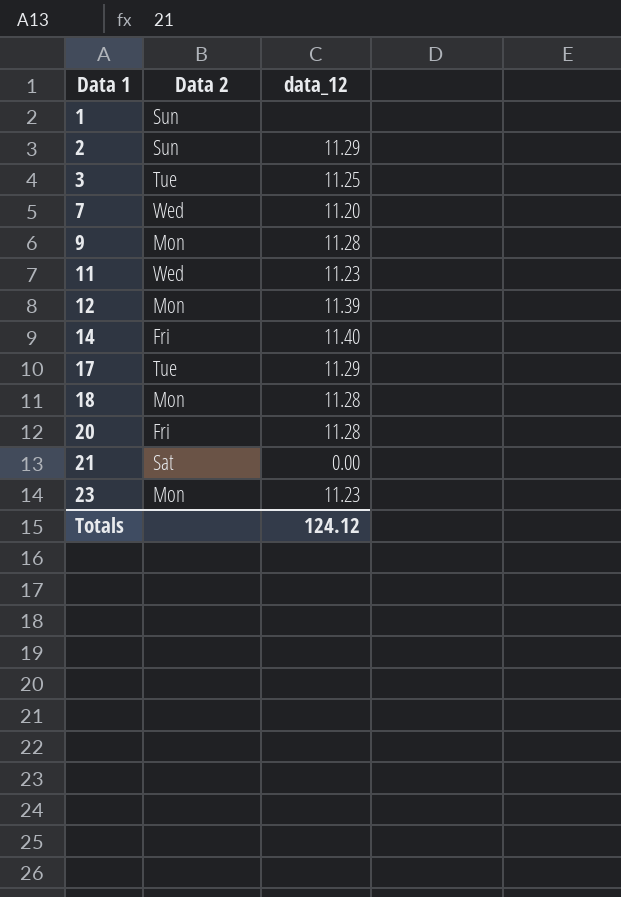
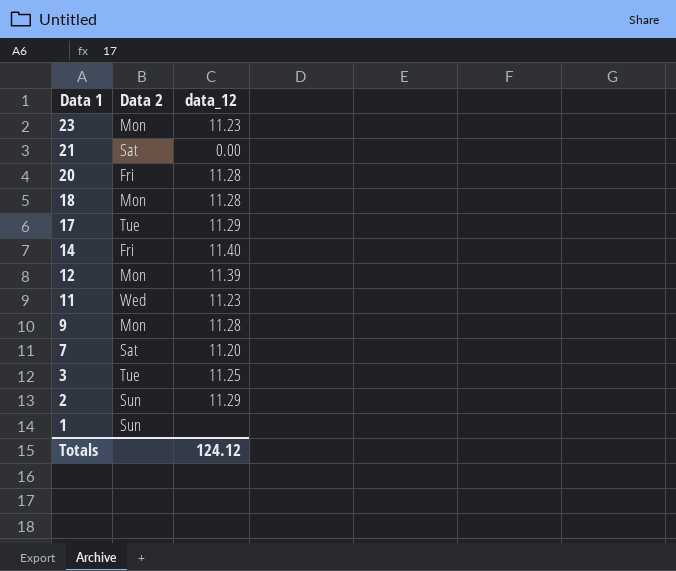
row order: Data 1 ascending -> Data 1 descending
7 | Data 2: Wed -> Sat

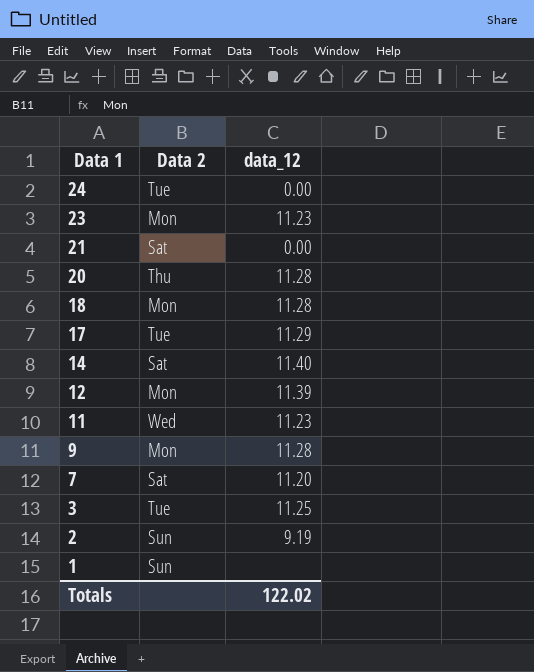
row 24: none -> Tue | 0.00
20 | Data 2: Fri -> Thu
14 | Data 2: Fri -> Sat
2 | data_12: 11.29 -> 9.19
Totals | data_12: 124.12 -> 122.02

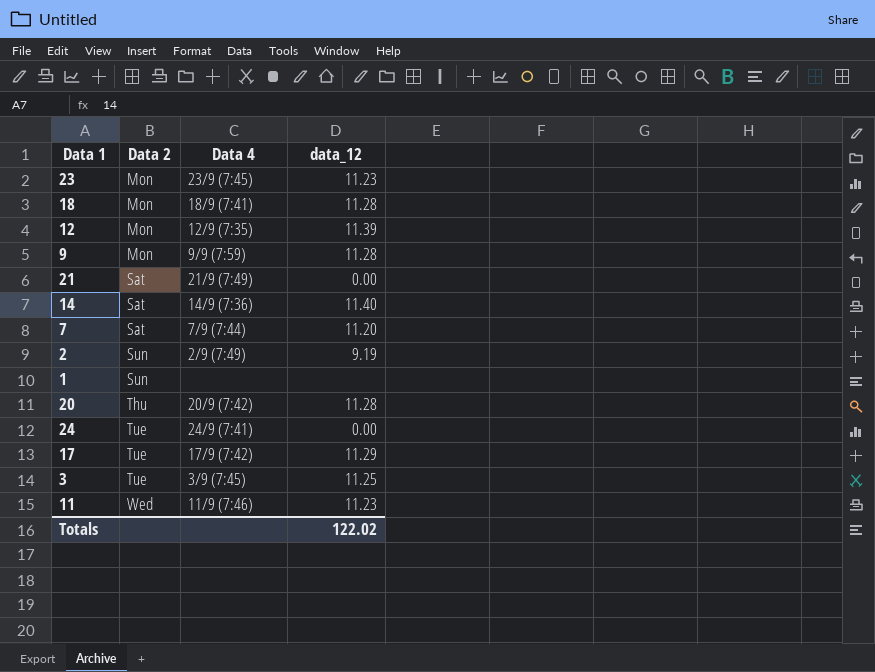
row order: Data 1 descending -> Data 2 ascending
column Data 4 | position: none -> 3

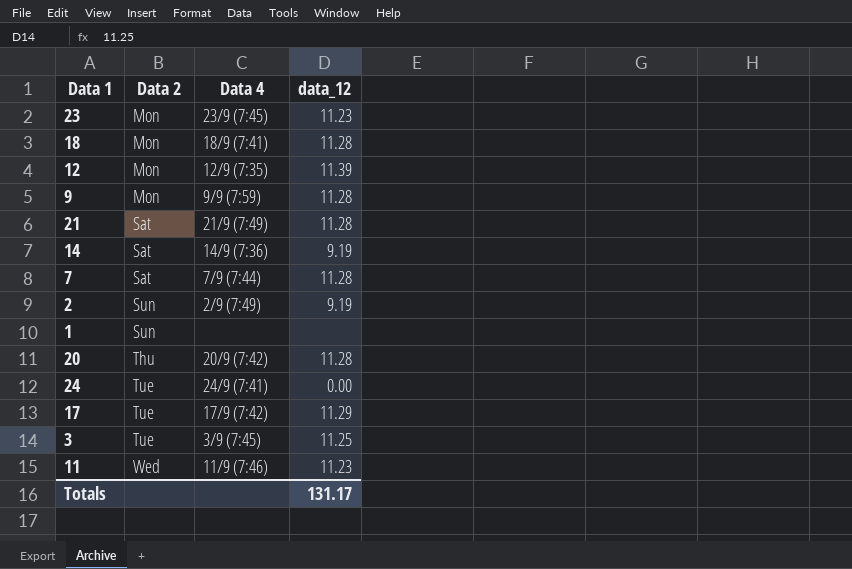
21 | data_12: 0.00 -> 11.28
14 | data_12: 11.40 -> 9.19
7 | data_12: 11.20 -> 11.28
Totals | data_12: 122.02 -> 131.17

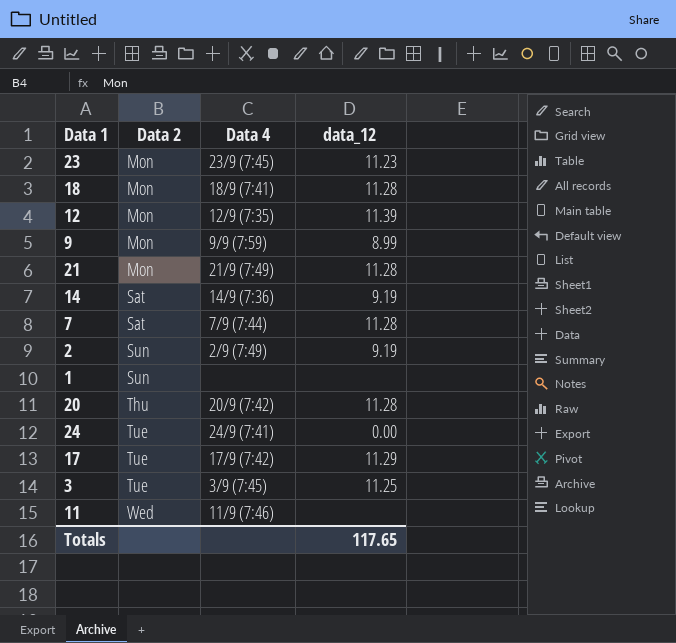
9 | data_12: 11.28 -> 8.99
21 | Data 2: Sat -> Mon
11 | data_12: 11.23 -> none
Totals | data_12: 131.17 -> 117.65

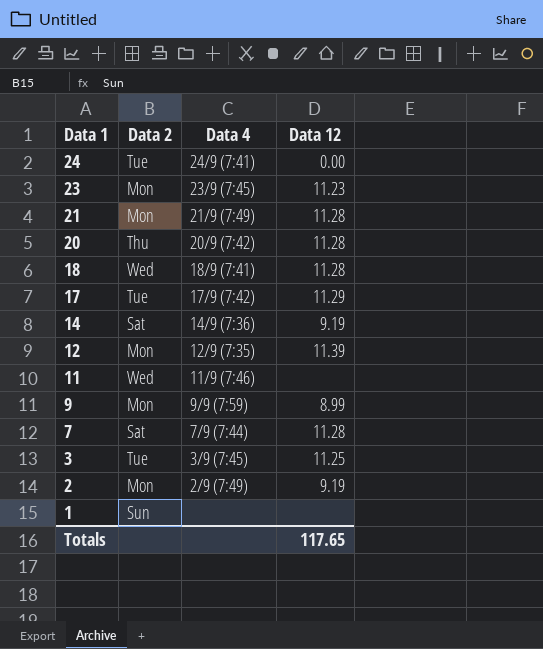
row order: Data 2 ascending -> Data 1 descending
column name: data_12 -> Data 12
18 | Data 2: Mon -> Wed
2 | Data 2: Sun -> Mon

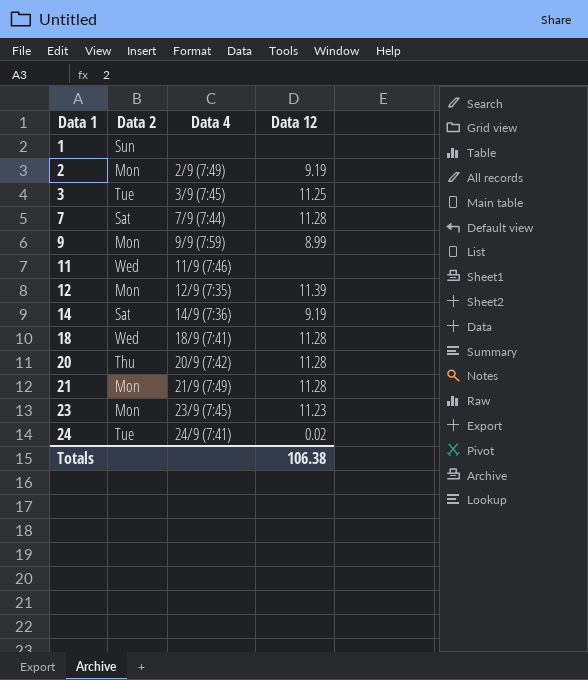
row order: Data 1 descending -> Data 1 ascending
row 17: Tue | 17/9 (7:42) | 11.29 -> none
24 | Data 12: 0.00 -> 0.02
Totals | Data 12: 117.65 -> 106.38

